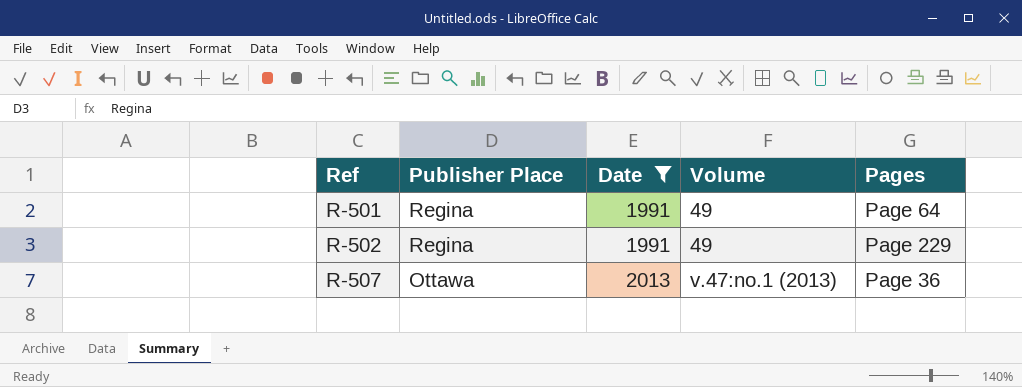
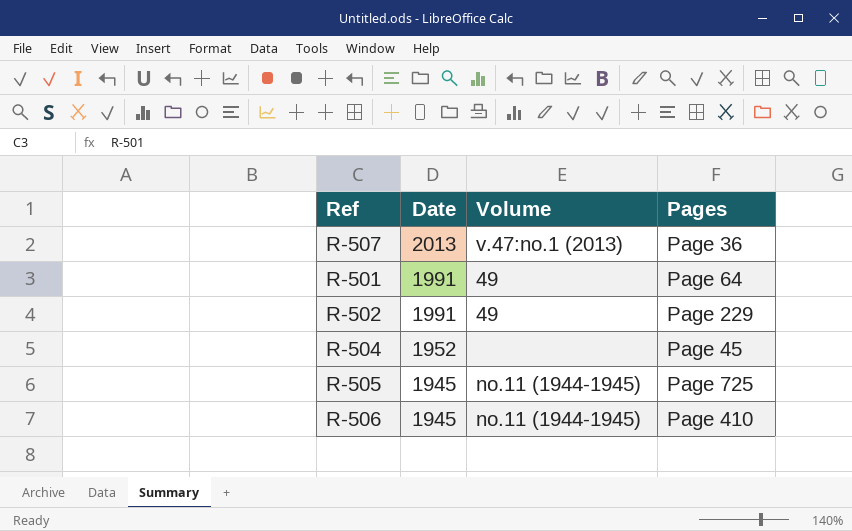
filter: Date >= 1991 -> none
row order: Ref ascending -> Date descending
column Publisher Place | position: 2 -> none

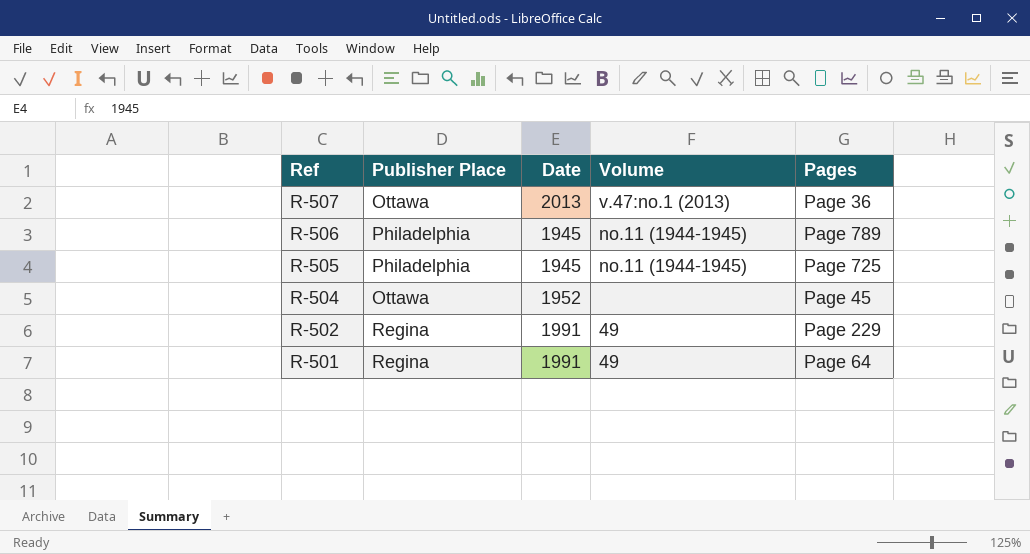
row order: Date descending -> Ref descending
column Publisher Place | position: none -> 2
R-506 | Pages: Page 410 -> Page 789

